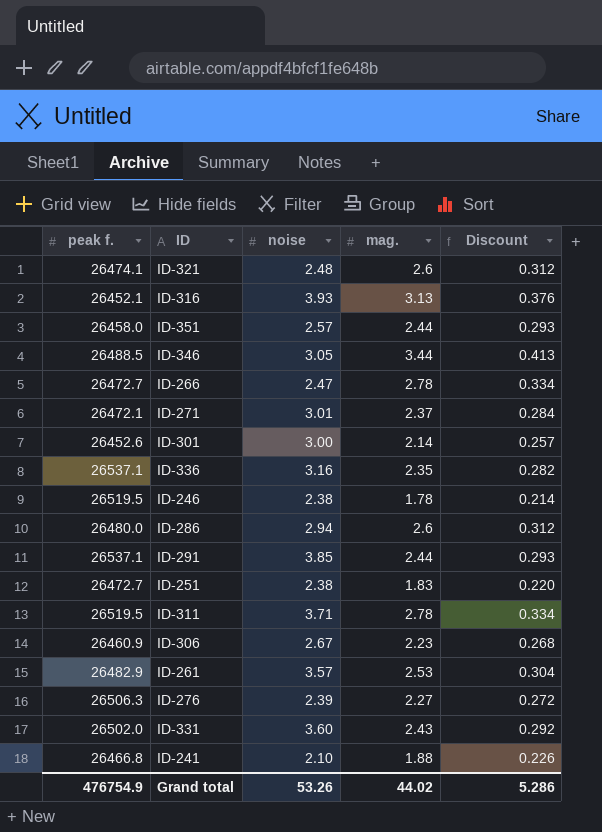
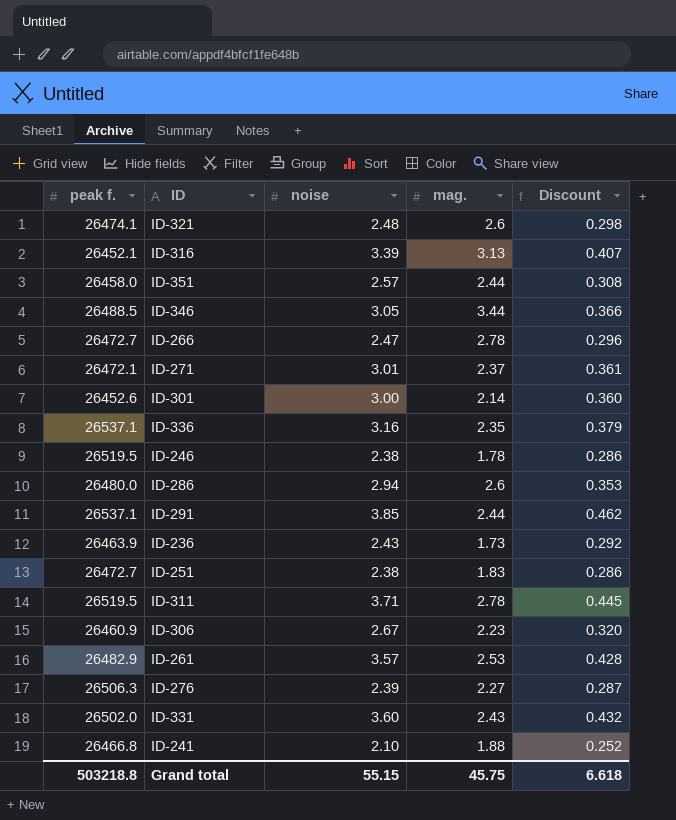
column Discount | formula: [mag.] * 0.12 -> [noise] * 0.12
ID-316 | noise: 3.93 -> 3.39
row ID-236: none -> 26463.9 | 2.43 | 1.73 | 0.292
Grand total | peak f.: 476754.9 -> 503218.8
Grand total | noise: 53.26 -> 55.15
Grand total | mag.: 44.02 -> 45.75
Grand total | Discount: 5.286 -> 6.618

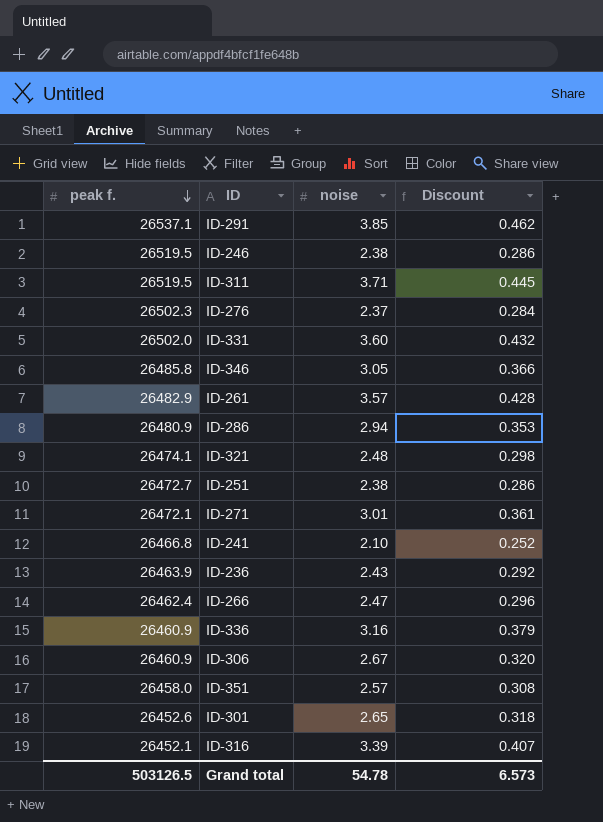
row order: none -> peak f. descending
column mag. | position: 4 -> none
ID-276 | peak f.: 26506.3 -> 26502.3
ID-276 | noise: 2.39 -> 2.37
ID-276 | Discount: 0.287 -> 0.284
ID-346 | peak f.: 26488.5 -> 26485.8
ID-286 | peak f.: 26480.0 -> 26480.9
ID-266 | peak f.: 26472.7 -> 26462.4
ID-336 | peak f.: 26537.1 -> 26460.9
ID-301 | noise: 3.00 -> 2.65
ID-301 | Discount: 0.360 -> 0.318
Grand total | peak f.: 503218.8 -> 503126.5
Grand total | noise: 55.15 -> 54.78
Grand total | Discount: 6.618 -> 6.573

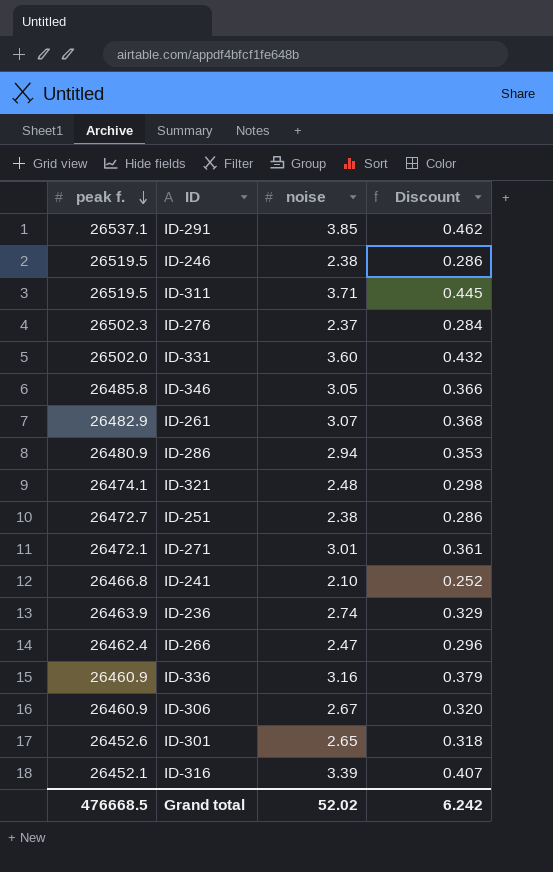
row ID-351: 26458.0 | 2.57 | 0.308 -> none
ID-261 | noise: 3.57 -> 3.07
ID-261 | Discount: 0.428 -> 0.368
ID-236 | noise: 2.43 -> 2.74
ID-236 | Discount: 0.292 -> 0.329
Grand total | peak f.: 503126.5 -> 476668.5
Grand total | noise: 54.78 -> 52.02
Grand total | Discount: 6.573 -> 6.242

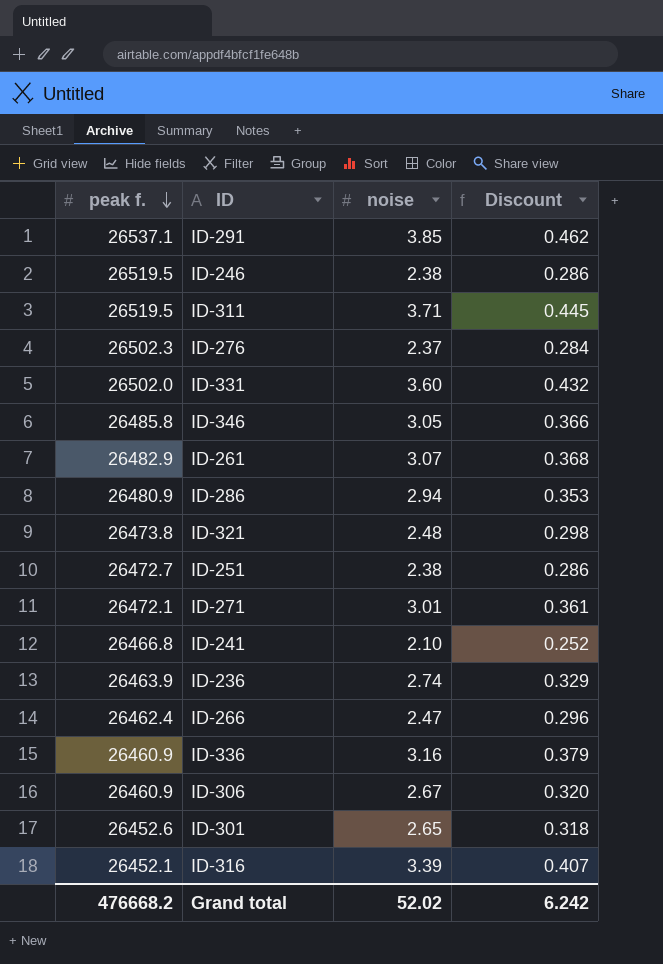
ID-321 | peak f.: 26474.1 -> 26473.8
Grand total | peak f.: 476668.5 -> 476668.2

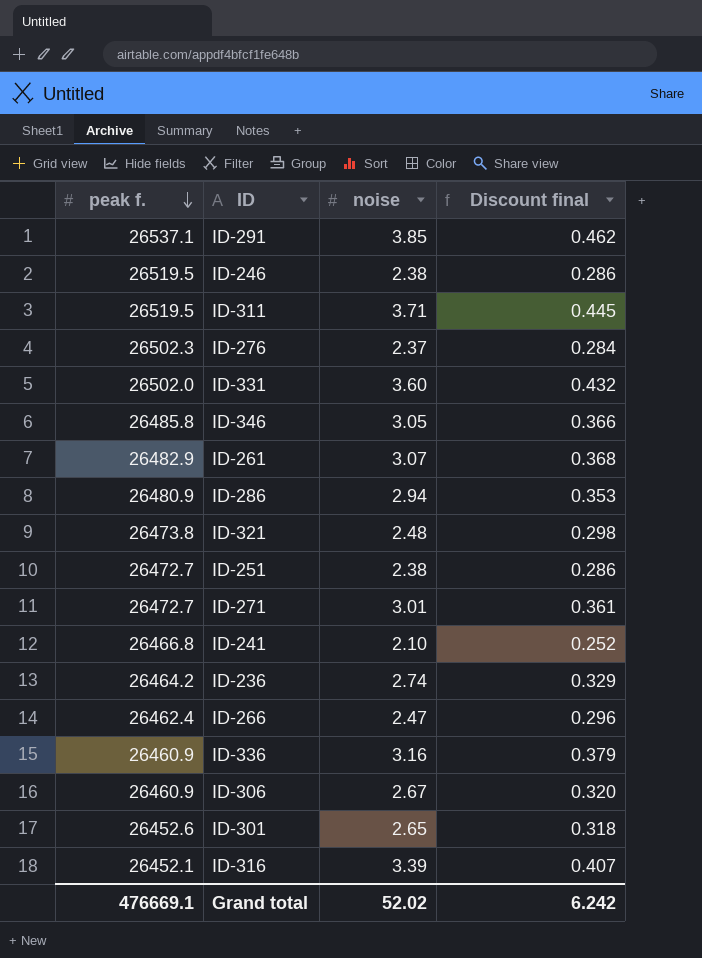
column name: Discount -> Discount final
ID-271 | peak f.: 26472.1 -> 26472.7
ID-236 | peak f.: 26463.9 -> 26464.2
Grand total | peak f.: 476668.2 -> 476669.1

